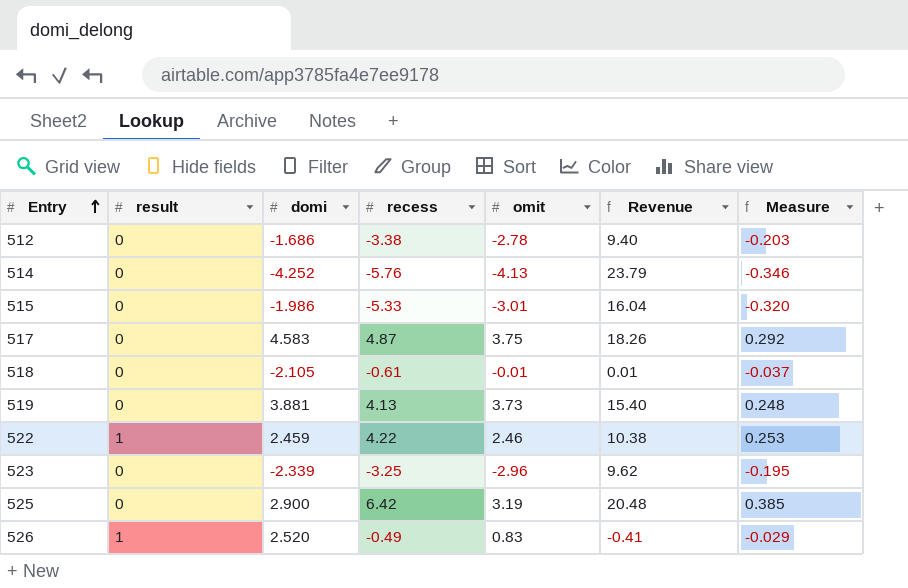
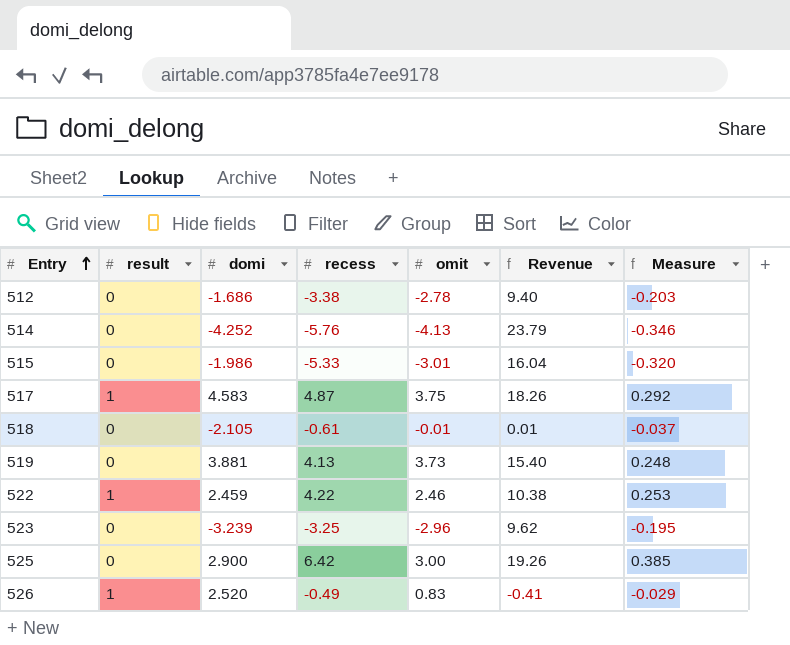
517 | result: 0 -> 1
523 | domi: -2.339 -> -3.239
525 | omit: 3.19 -> 3.00
525 | Revenue: 20.48 -> 19.26

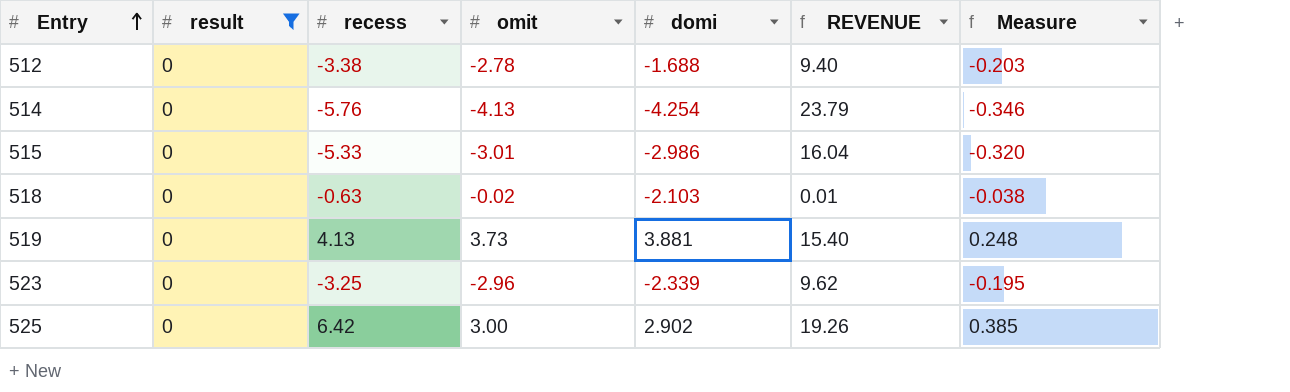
filter: none -> result = 0
column domi | position: 3 -> 5
column name: Revenue -> REVENUE
512 | domi: -1.686 -> -1.688
514 | domi: -4.252 -> -4.254
515 | domi: -1.986 -> -2.986
518 | recess: -0.61 -> -0.63
518 | omit: -0.01 -> -0.02
518 | domi: -2.105 -> -2.103
518 | Measure: -0.037 -> -0.038
523 | domi: -3.239 -> -2.339
525 | domi: 2.900 -> 2.902

